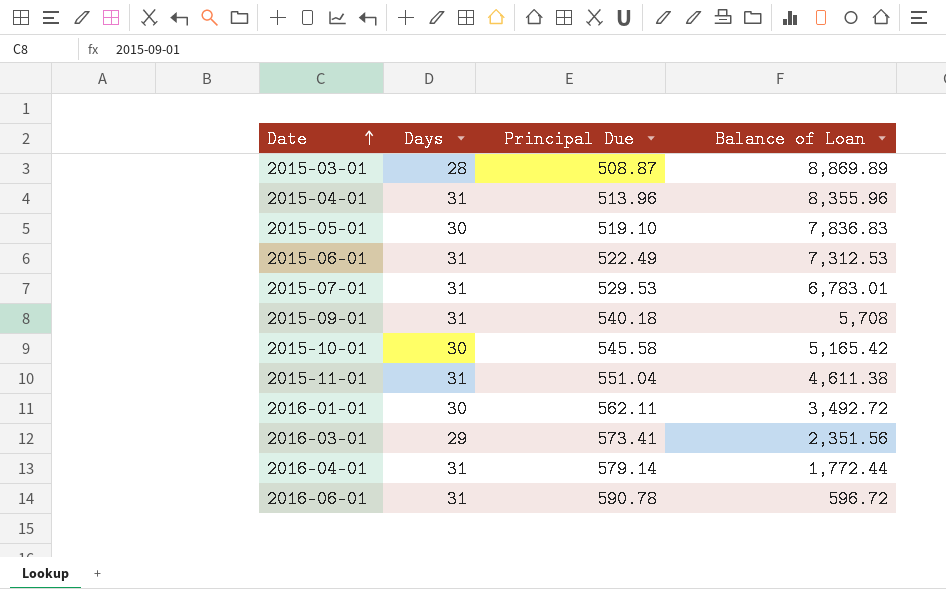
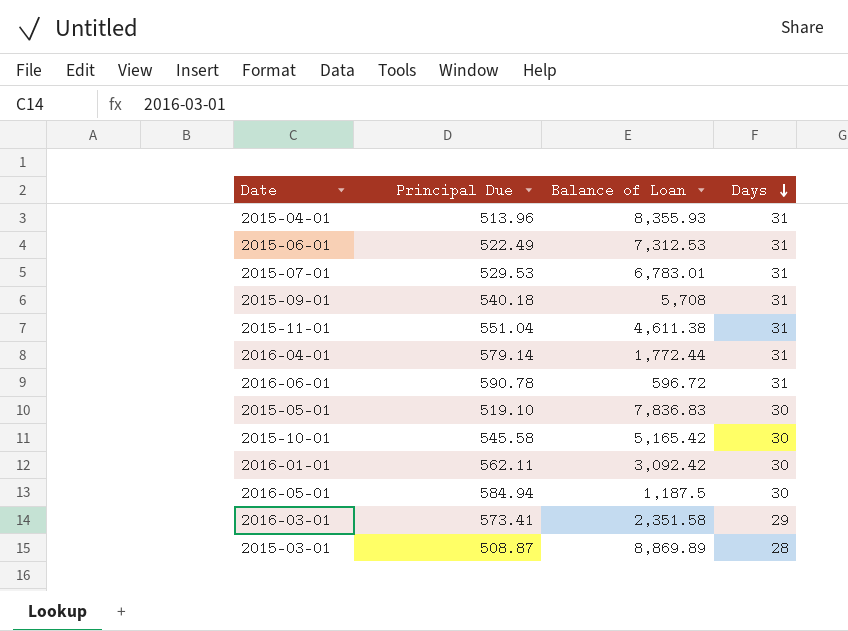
row order: Date ascending -> Days descending
column Days | position: 2 -> 4
2015-04-01 | Balance of Loan: 8,355.96 -> 8,355.93
2016-01-01 | Balance of Loan: 3,492.72 -> 3,092.42
row 2016-05-01: none -> 584.94 | 1,187.5 | 30
2016-03-01 | Balance of Loan: 2,351.56 -> 2,351.58

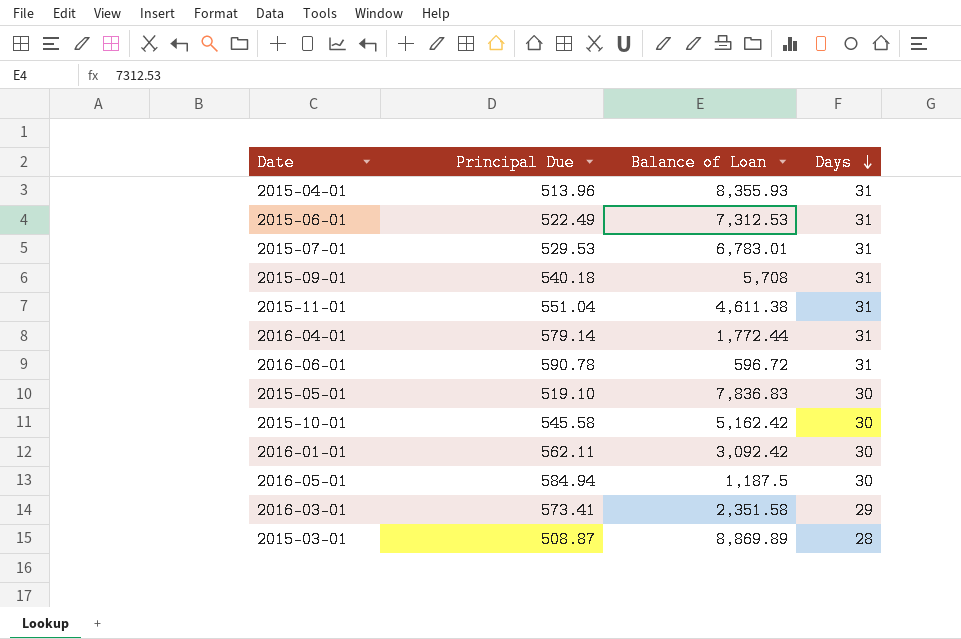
2015-10-01 | Balance of Loan: 5,165.42 -> 5,162.42

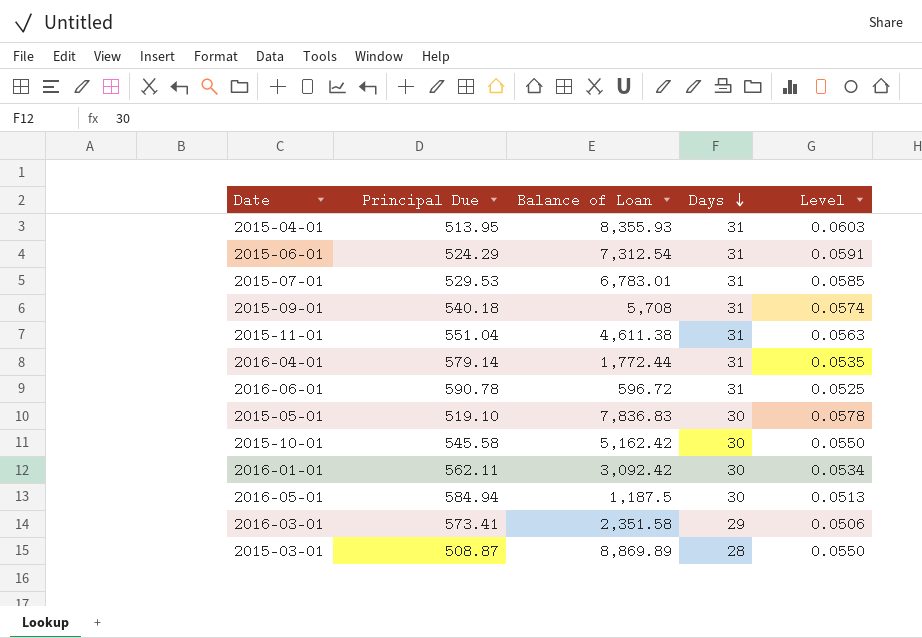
column Level | formula: none -> [Days] / [Principal Due]
2015-04-01 | Principal Due: 513.96 -> 513.95
2015-06-01 | Principal Due: 522.49 -> 524.29
2015-06-01 | Balance of Loan: 7,312.53 -> 7,312.54

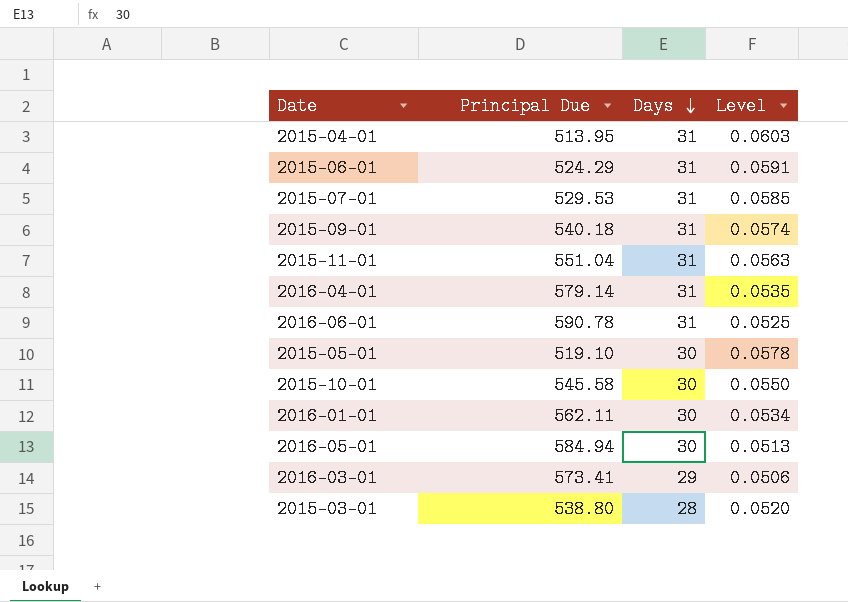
column Balance of Loan | position: 3 -> none
2015-03-01 | Principal Due: 508.87 -> 538.80
2015-03-01 | Level: 0.0550 -> 0.0520

